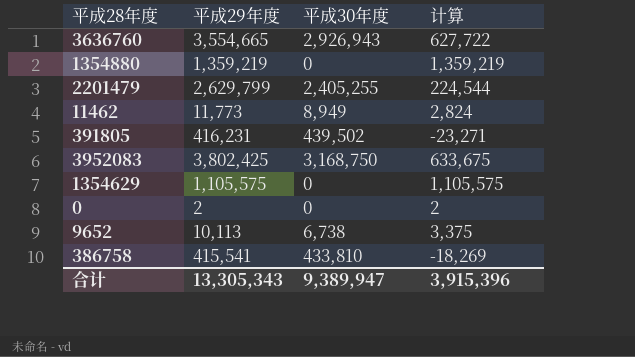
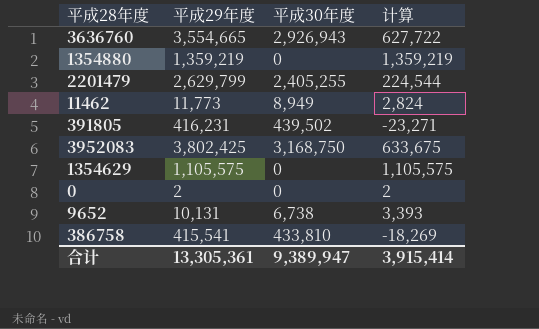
9652 | 平成29年度: 10,113 -> 10,131
9652 | 计算: 3,375 -> 3,393
合计 | 平成29年度: 13,305,343 -> 13,305,361
合计 | 计算: 3,915,396 -> 3,915,414

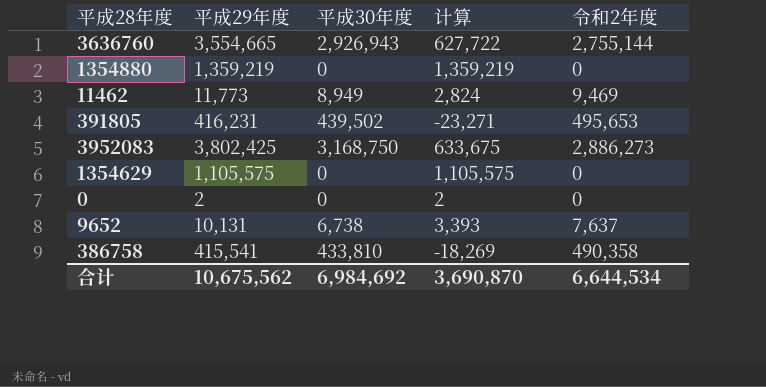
column 令和2年度 | position: none -> 5
row 2201479: 2,629,799 | 2,405,255 | 224,544 -> none
合计 | 平成29年度: 13,305,361 -> 10,675,562
合计 | 平成30年度: 9,389,947 -> 6,984,692
合计 | 计算: 3,915,414 -> 3,690,870

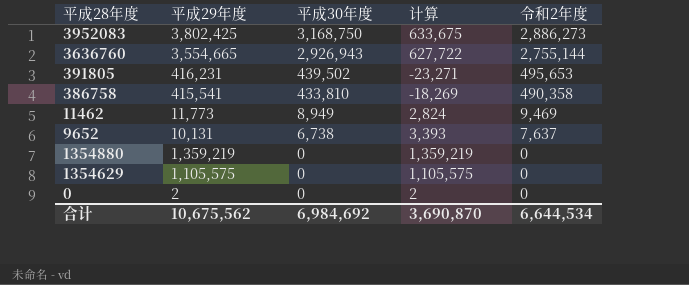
row order: none -> 平成30年度 descending

